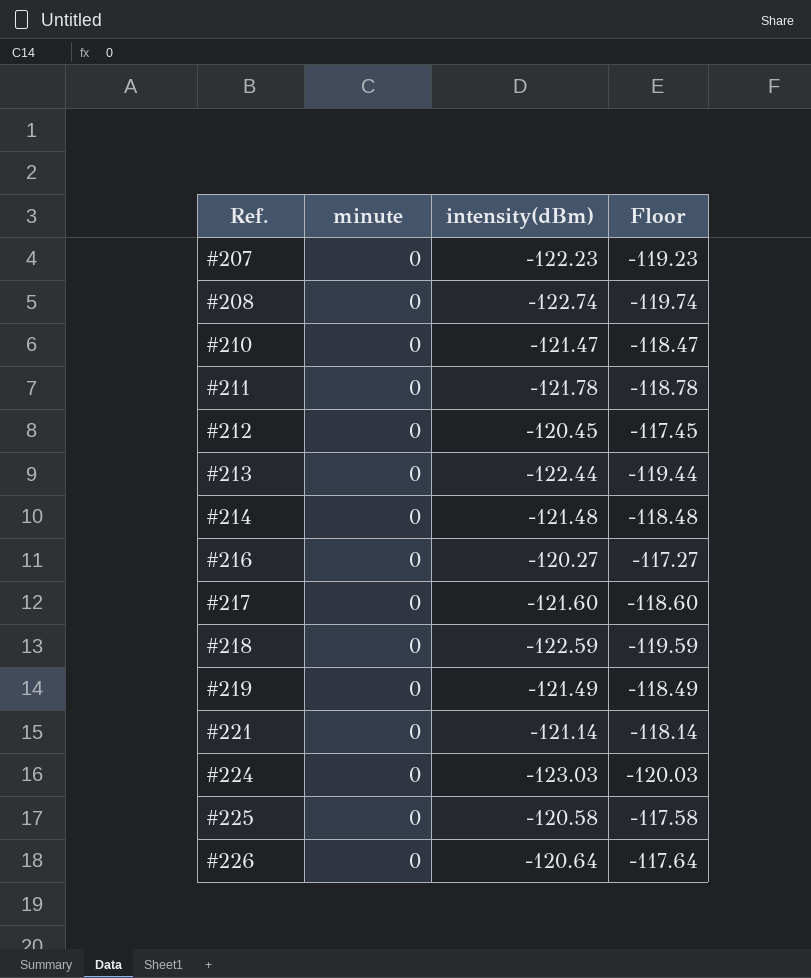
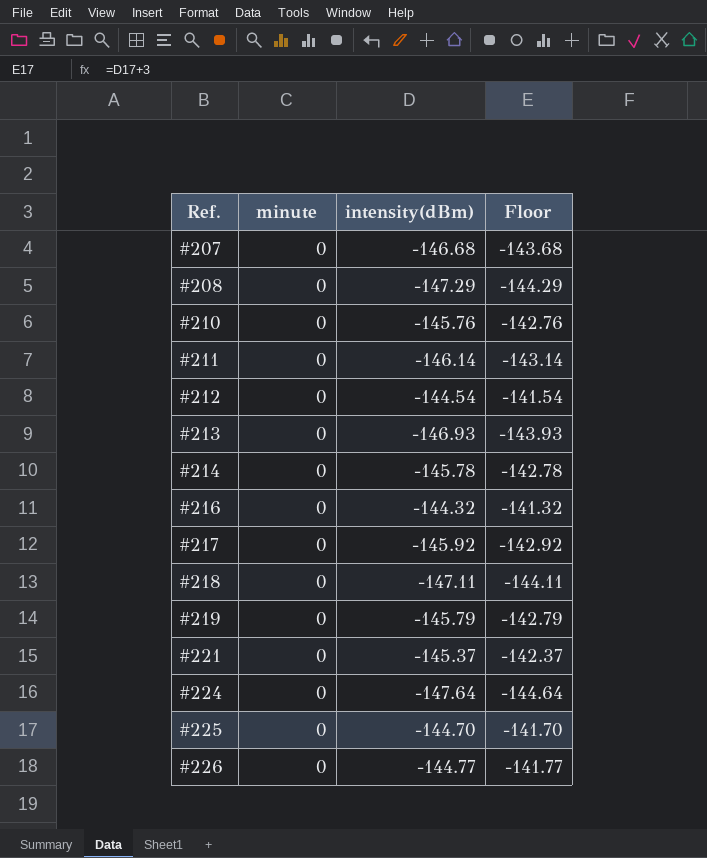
#207 | intensity(dBm): -122.23 -> -146.68
#207 | Floor: -119.23 -> -143.68
#208 | intensity(dBm): -122.74 -> -147.29
#208 | Floor: -119.74 -> -144.29
#210 | intensity(dBm): -121.47 -> -145.76
#210 | Floor: -118.47 -> -142.76
#211 | intensity(dBm): -121.78 -> -146.14
#211 | Floor: -118.78 -> -143.14
#212 | intensity(dBm): -120.45 -> -144.54
#212 | Floor: -117.45 -> -141.54
#213 | intensity(dBm): -122.44 -> -146.93
#213 | Floor: -119.44 -> -143.93
#214 | intensity(dBm): -121.48 -> -145.78
#214 | Floor: -118.48 -> -142.78
#216 | intensity(dBm): -120.27 -> -144.32
#216 | Floor: -117.27 -> -141.32
#217 | intensity(dBm): -121.60 -> -145.92
#217 | Floor: -118.60 -> -142.92
#218 | intensity(dBm): -122.59 -> -147.11
#218 | Floor: -119.59 -> -144.11
#219 | intensity(dBm): -121.49 -> -145.79
#219 | Floor: -118.49 -> -142.79
#221 | intensity(dBm): -121.14 -> -145.37
#221 | Floor: -118.14 -> -142.37
#224 | intensity(dBm): -123.03 -> -147.64
#224 | Floor: -120.03 -> -144.64
#225 | intensity(dBm): -120.58 -> -144.70
#225 | Floor: -117.58 -> -141.70
#226 | intensity(dBm): -120.64 -> -144.77
#226 | Floor: -117.64 -> -141.77

